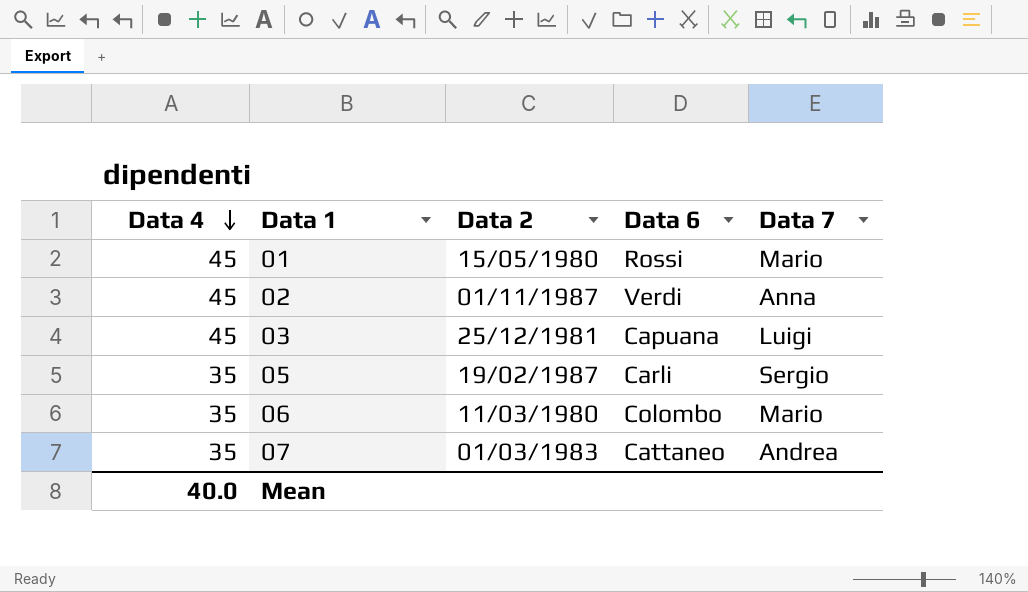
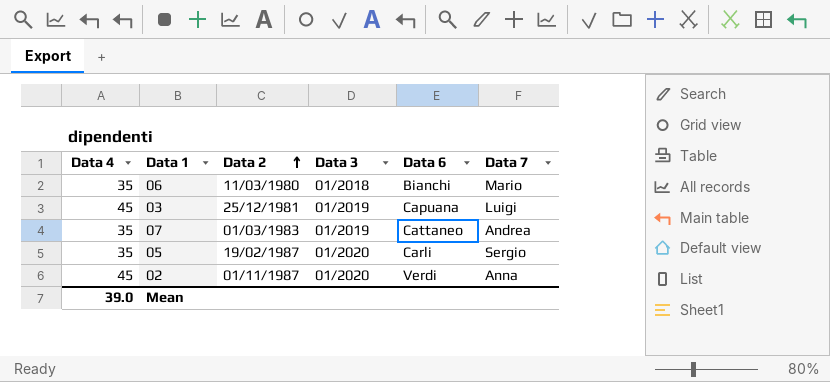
row order: Data 4 descending -> Data 2 ascending
column Data 3 | position: none -> 4
row 01: 45 | 15/05/1980 | Rossi | Mario -> none
06 | Data 6: Colombo -> Bianchi
Mean | Data 4: 40.0 -> 39.0

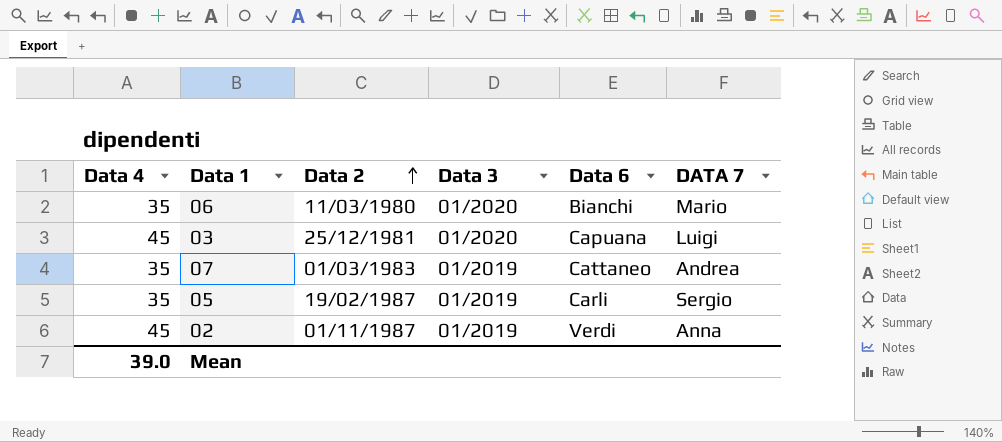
column name: Data 7 -> DATA 7
06 | Data 3: 01/2018 -> 01/2020
03 | Data 3: 01/2019 -> 01/2020
05 | Data 3: 01/2020 -> 01/2019
02 | Data 3: 01/2020 -> 01/2019

